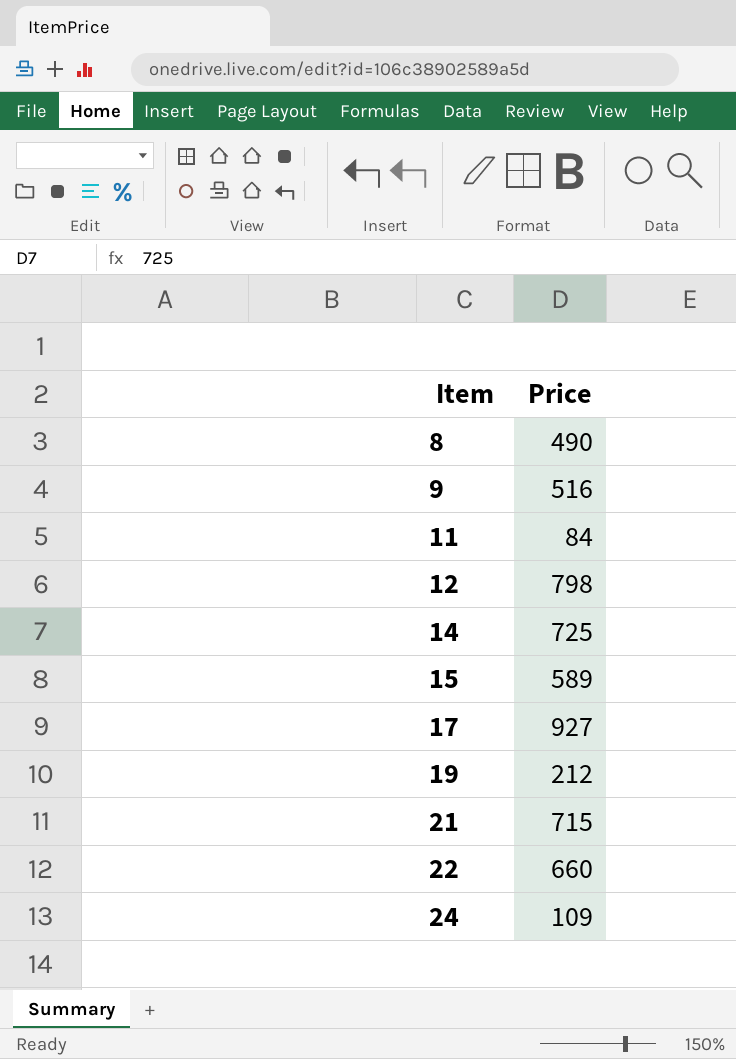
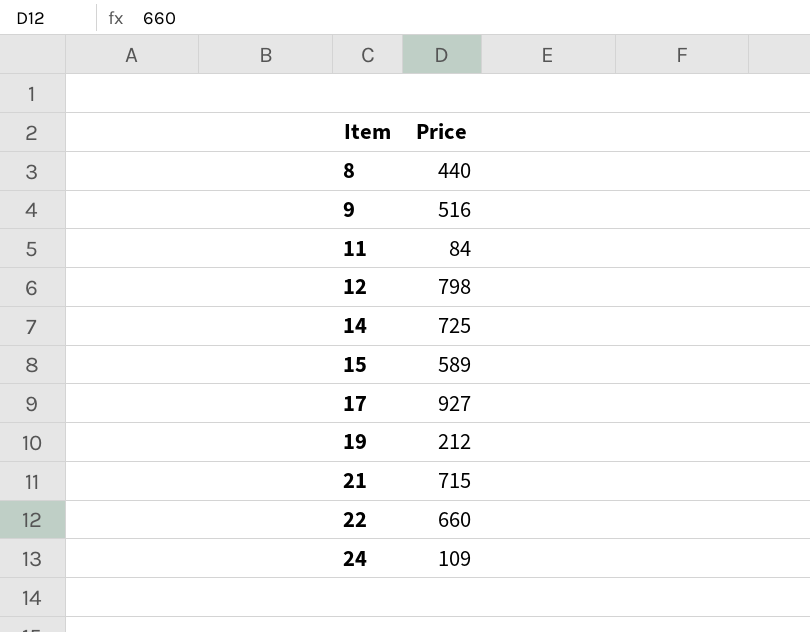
8 | Price: 490 -> 440

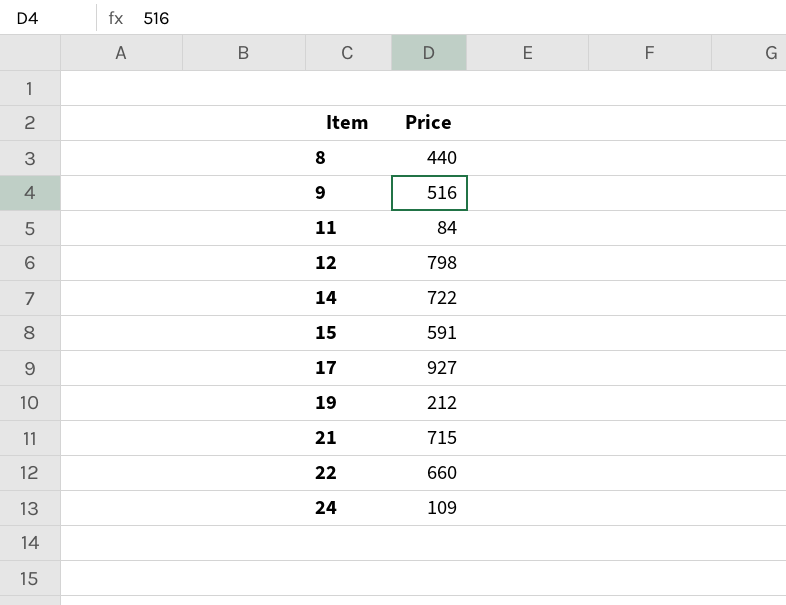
14 | Price: 725 -> 722
15 | Price: 589 -> 591

